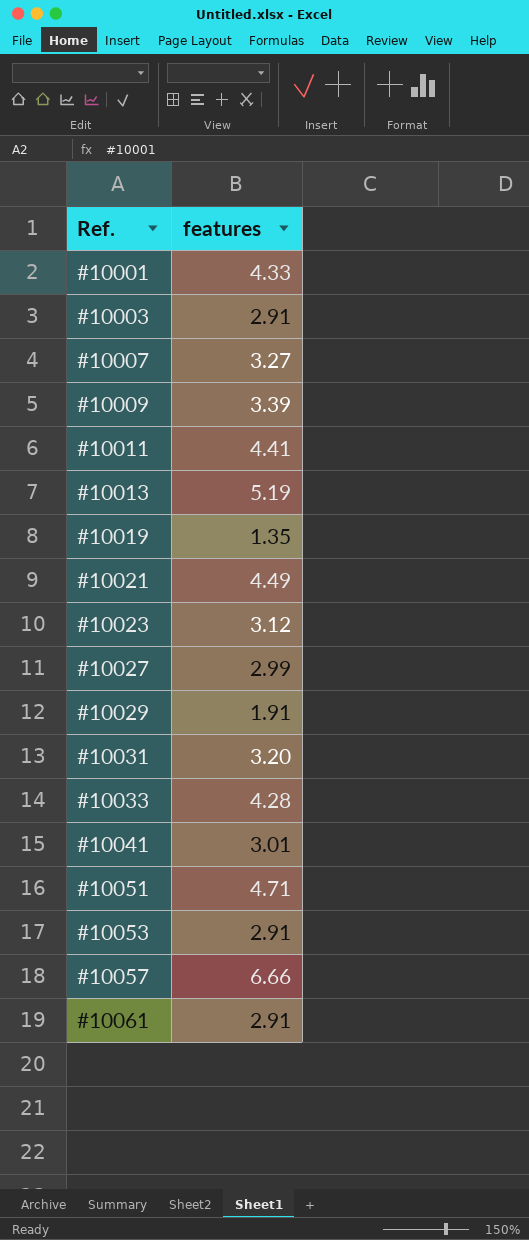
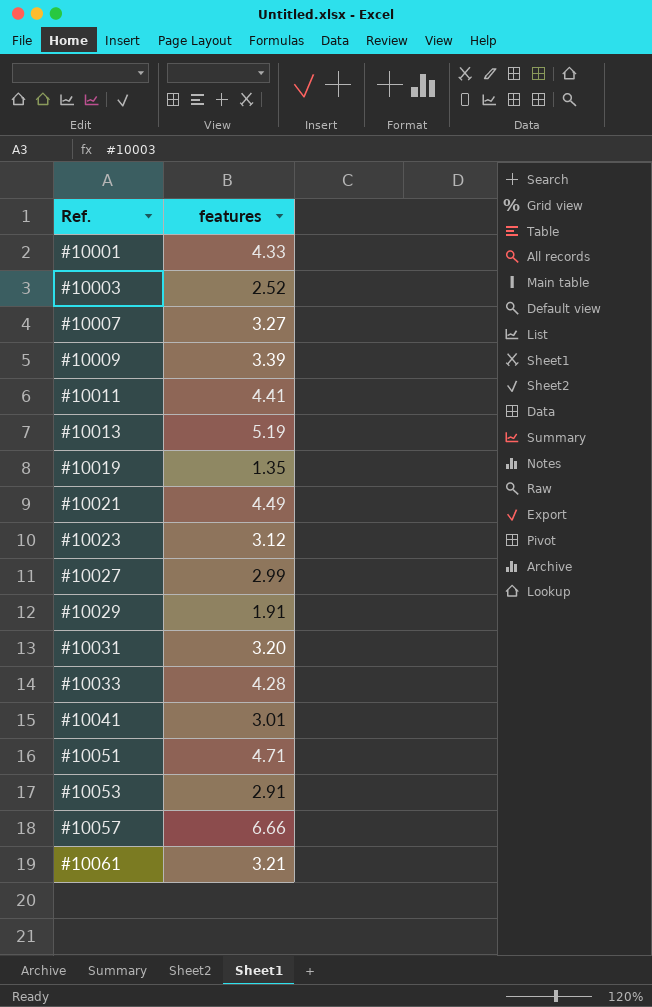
#10003 | features: 2.91 -> 2.52
#10061 | features: 2.91 -> 3.21

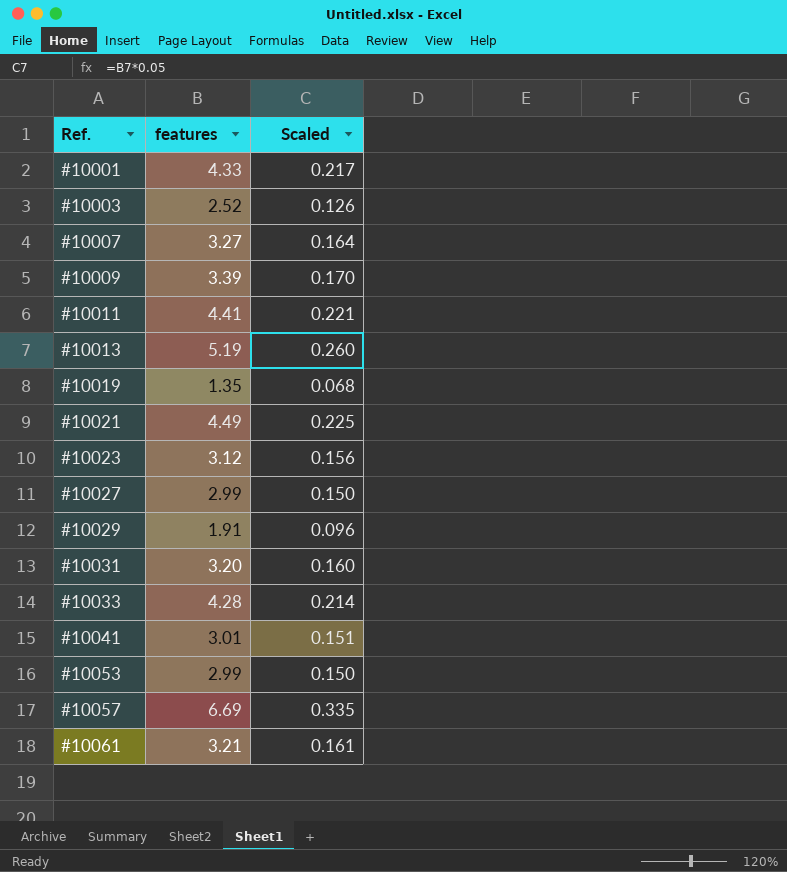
column Scaled | formula: none -> [features] * 0.05
row #10051: 4.71 -> none
#10053 | features: 2.91 -> 2.99
#10057 | features: 6.66 -> 6.69

